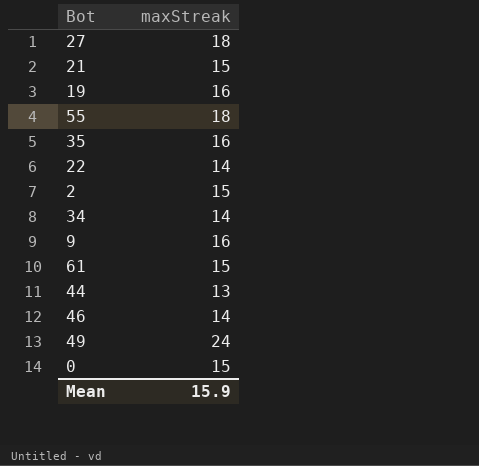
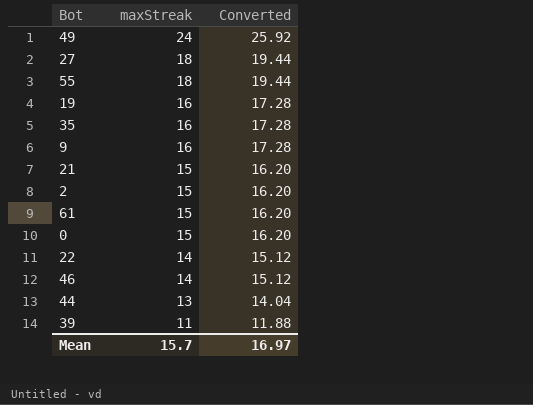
row order: none -> maxStreak descending
column Converted | formula: none -> [maxStreak] * 1.08
row 34: 14 -> none
row 39: none -> 11 | 11.88
Mean | maxStreak: 15.9 -> 15.7

